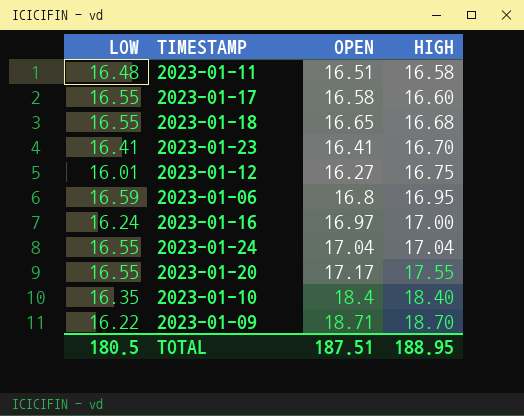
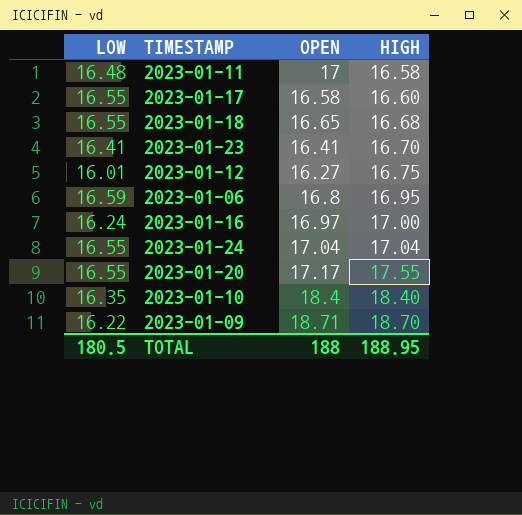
2023-01-11 | OPEN: 16.51 -> 17
TOTAL | OPEN: 187.51 -> 188

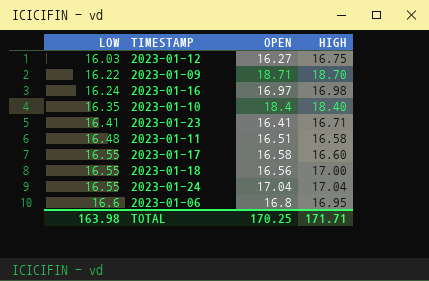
row order: HIGH ascending -> LOW ascending
row 2023-01-20: 16.55 | 17.17 | 17.55 -> none
2023-01-12 | LOW: 16.01 -> 16.03
2023-01-16 | HIGH: 17.00 -> 16.98
2023-01-23 | HIGH: 16.70 -> 16.71
2023-01-11 | OPEN: 17 -> 16.51
2023-01-18 | OPEN: 16.65 -> 16.56
2023-01-18 | HIGH: 16.68 -> 17.00
2023-01-06 | LOW: 16.59 -> 16.6
TOTAL | LOW: 180.5 -> 163.98
TOTAL | OPEN: 188 -> 170.25
TOTAL | HIGH: 188.95 -> 171.71

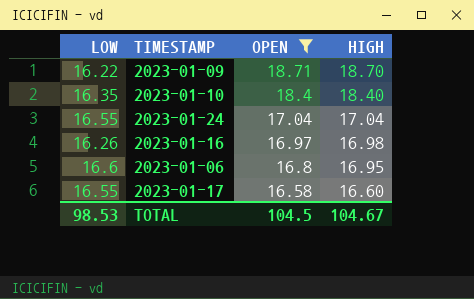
filter: none -> OPEN >= 16.58
row order: LOW ascending -> OPEN descending
2023-01-16 | LOW: 16.24 -> 16.26
TOTAL | LOW: 163.98 -> 98.53
TOTAL | OPEN: 170.25 -> 104.5
TOTAL | HIGH: 171.71 -> 104.67

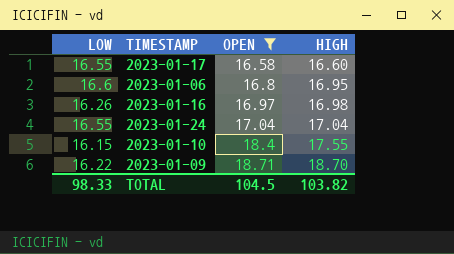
row order: OPEN descending -> OPEN ascending
2023-01-10 | LOW: 16.35 -> 16.15
2023-01-10 | HIGH: 18.40 -> 17.55
TOTAL | LOW: 98.53 -> 98.33
TOTAL | HIGH: 104.67 -> 103.82

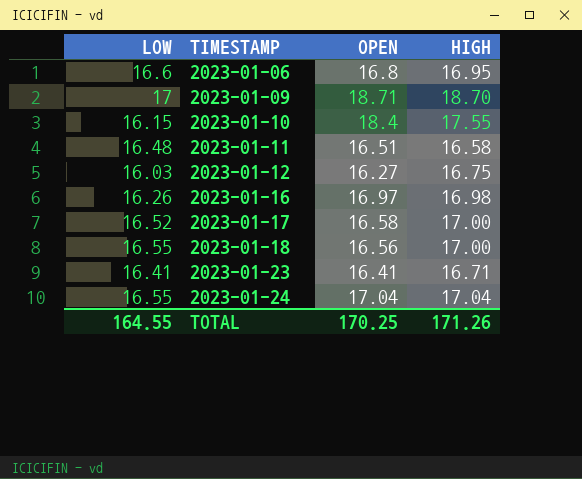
filter: OPEN >= 16.58 -> none
row order: OPEN ascending -> TIMESTAMP ascending
2023-01-09 | LOW: 16.22 -> 17
2023-01-17 | LOW: 16.55 -> 16.52
2023-01-17 | HIGH: 16.60 -> 17.00
TOTAL | LOW: 98.33 -> 164.55
TOTAL | OPEN: 104.5 -> 170.25
TOTAL | HIGH: 103.82 -> 171.26

